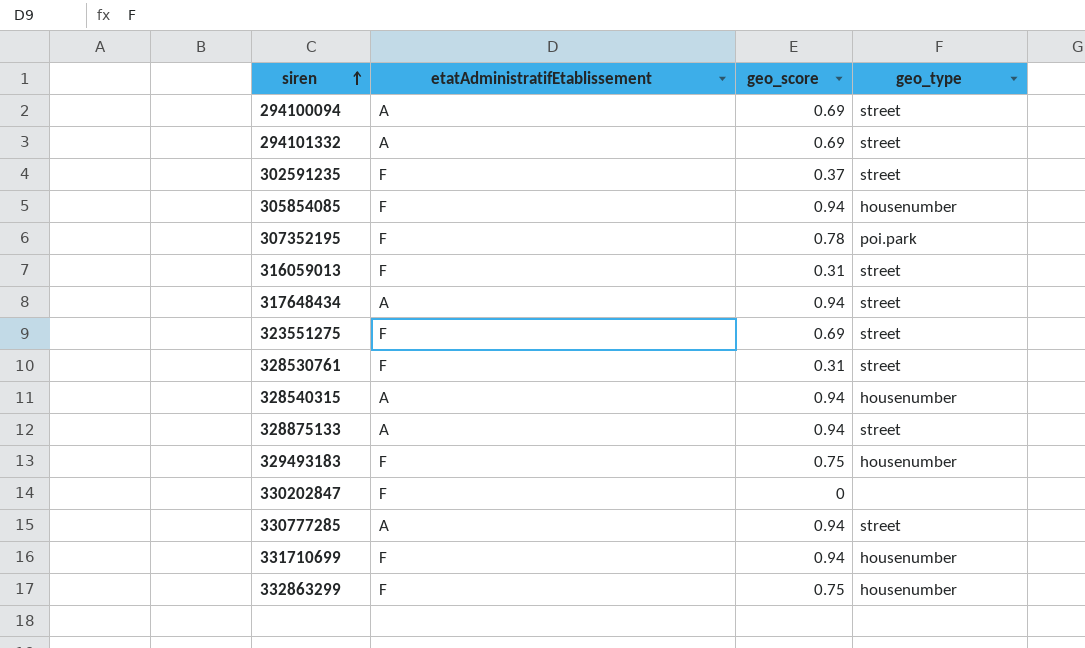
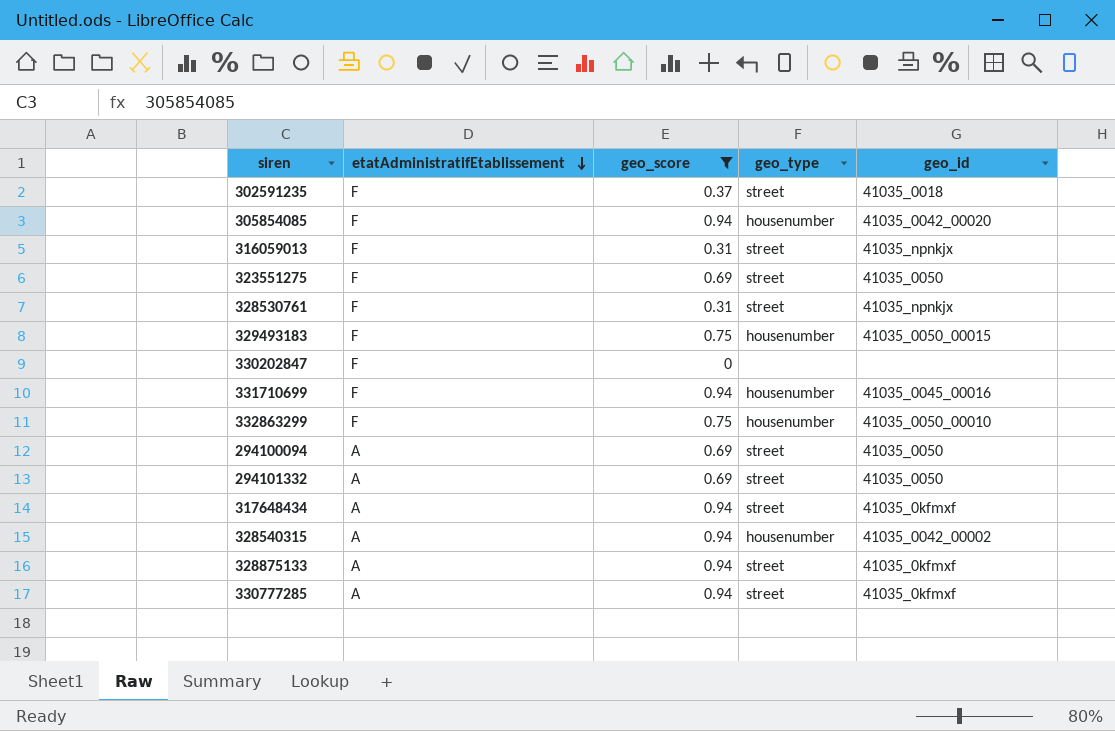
filter: none -> geo_score != 0.78
row order: siren ascending -> etatAdministratifEtablissement descending
column geo_id | position: none -> 5

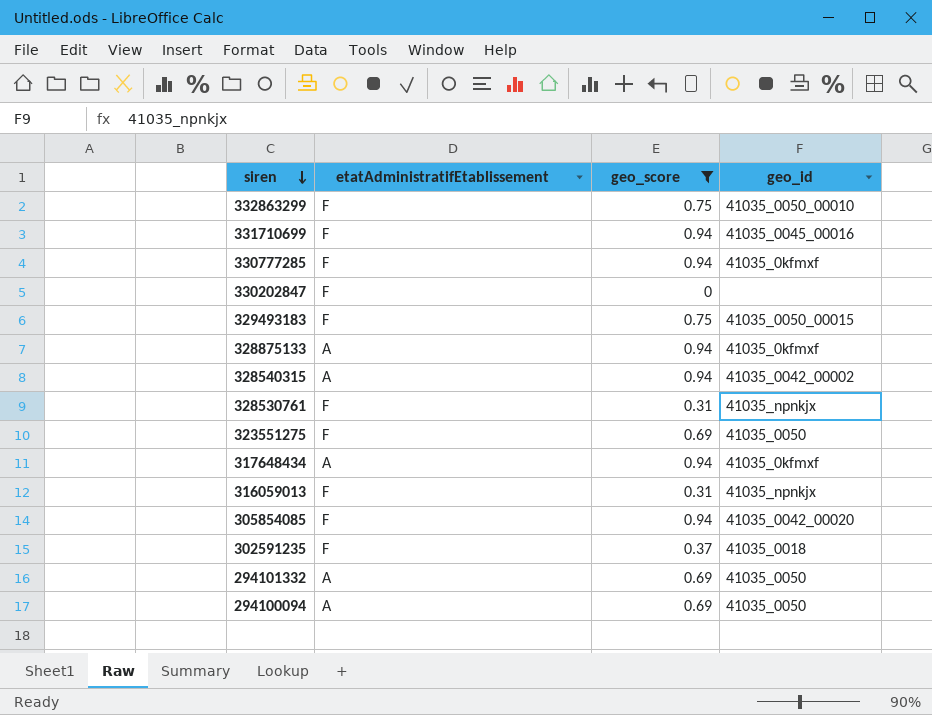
row order: etatAdministratifEtablissement descending -> siren descending
column geo_type | position: 4 -> none
330777285 | etatAdministratifEtablissement: A -> F

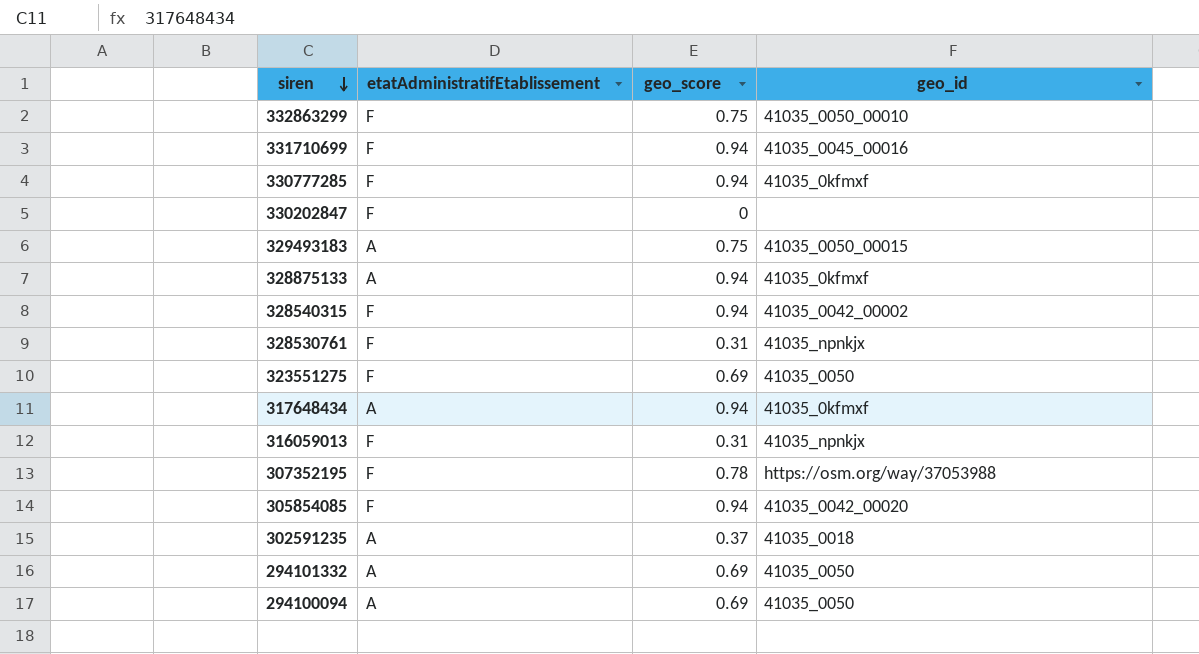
filter: geo_score != 0.78 -> none
329493183 | etatAdministratifEtablissement: F -> A
328540315 | etatAdministratifEtablissement: A -> F
302591235 | etatAdministratifEtablissement: F -> A

